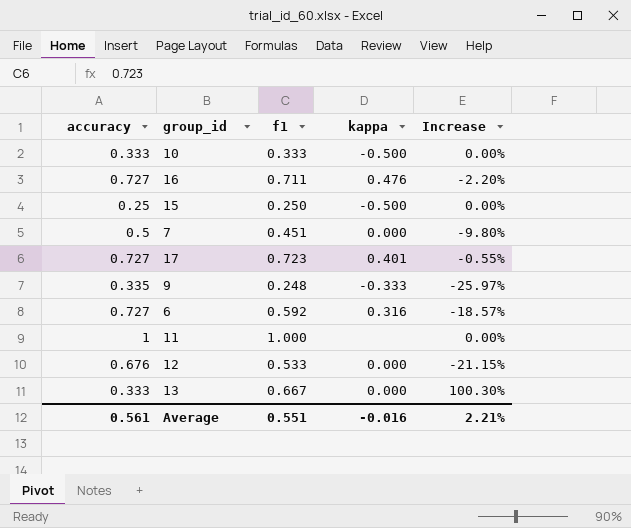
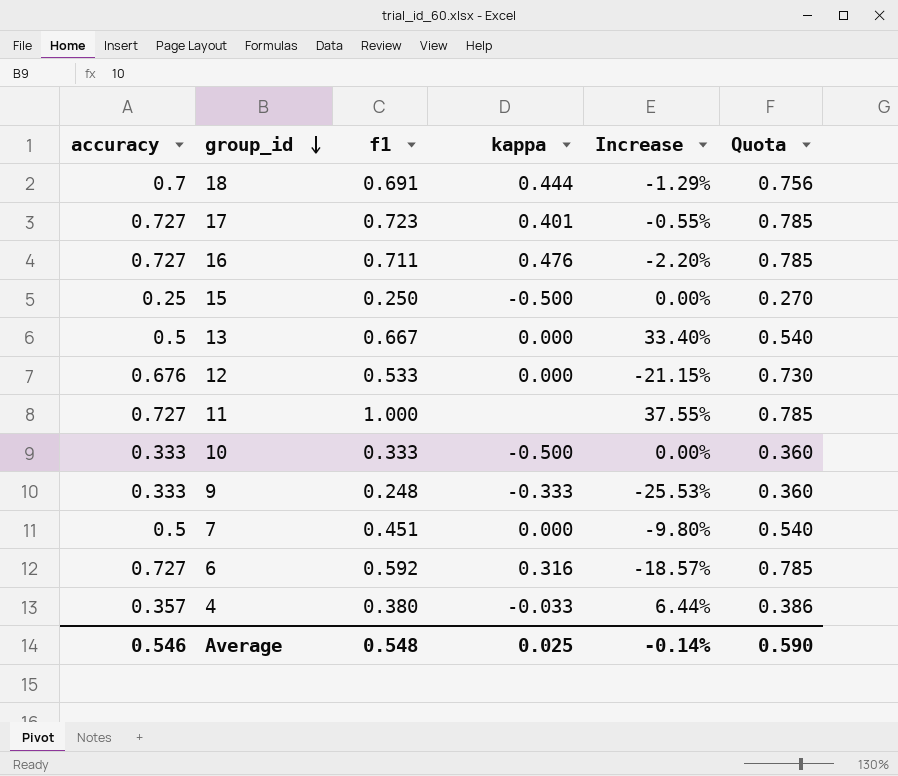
row order: none -> group_id descending
column Quota | formula: none -> [accuracy] * 1.08
row 18: none -> 0.7 | 0.691 | 0.444 | -1.29% | 0.756
13 | accuracy: 0.333 -> 0.5
13 | Increase: 100.30% -> 33.40%
11 | accuracy: 1 -> 0.727
11 | Increase: 0.00% -> 37.55%
9 | accuracy: 0.335 -> 0.333
9 | Increase: -25.97% -> -25.53%
row 4: none -> 0.357 | 0.380 | -0.033 | 6.44% | 0.386
Average | accuracy: 0.561 -> 0.546
Average | f1: 0.551 -> 0.548
Average | kappa: -0.016 -> 0.025
Average | Increase: 2.21% -> -0.14%

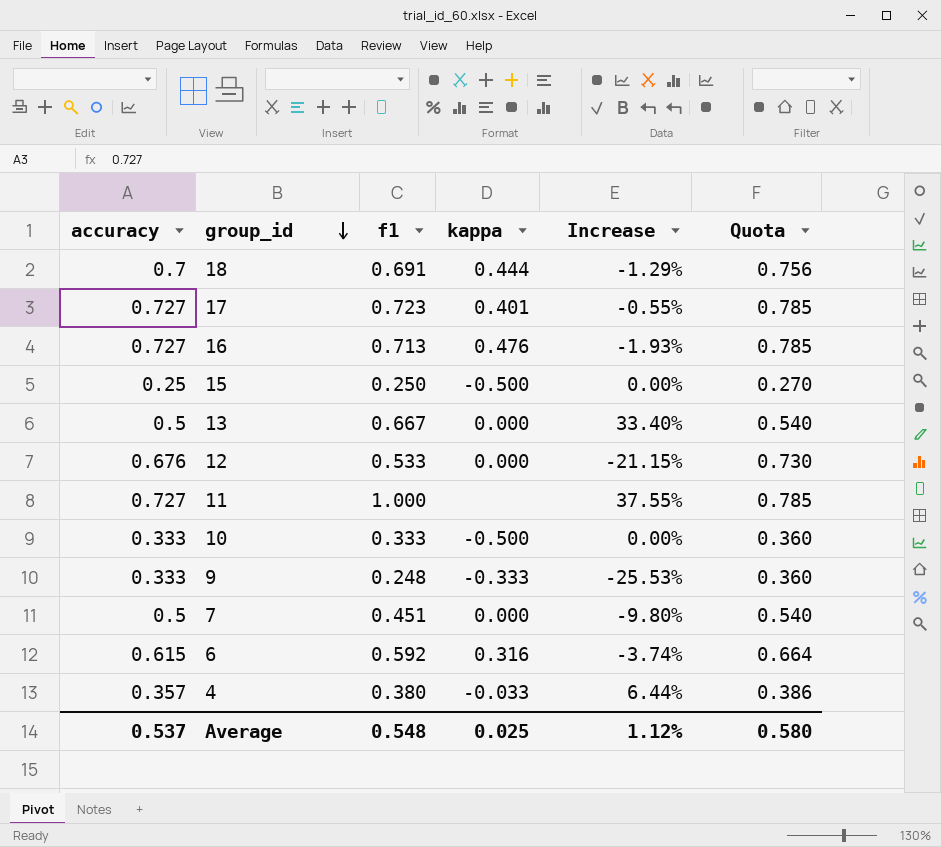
16 | f1: 0.711 -> 0.713
16 | Increase: -2.20% -> -1.93%
6 | accuracy: 0.727 -> 0.615
6 | Increase: -18.57% -> -3.74%
6 | Quota: 0.785 -> 0.664
Average | accuracy: 0.546 -> 0.537
Average | Increase: -0.14% -> 1.12%
Average | Quota: 0.590 -> 0.580

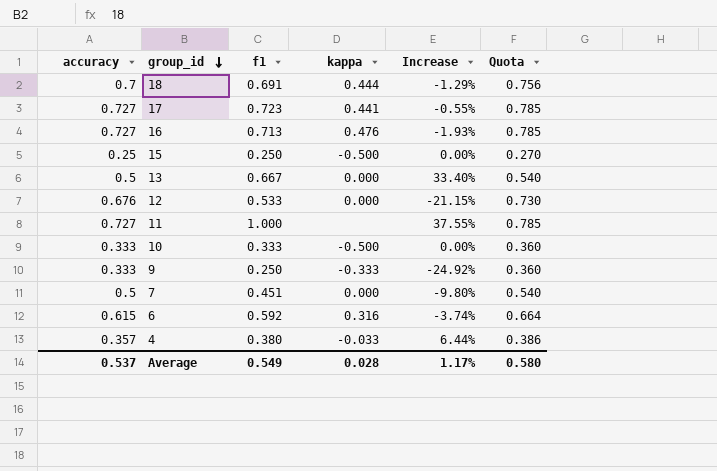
17 | kappa: 0.401 -> 0.441
9 | f1: 0.248 -> 0.250
9 | Increase: -25.53% -> -24.92%
Average | f1: 0.548 -> 0.549
Average | kappa: 0.025 -> 0.028
Average | Increase: 1.12% -> 1.17%

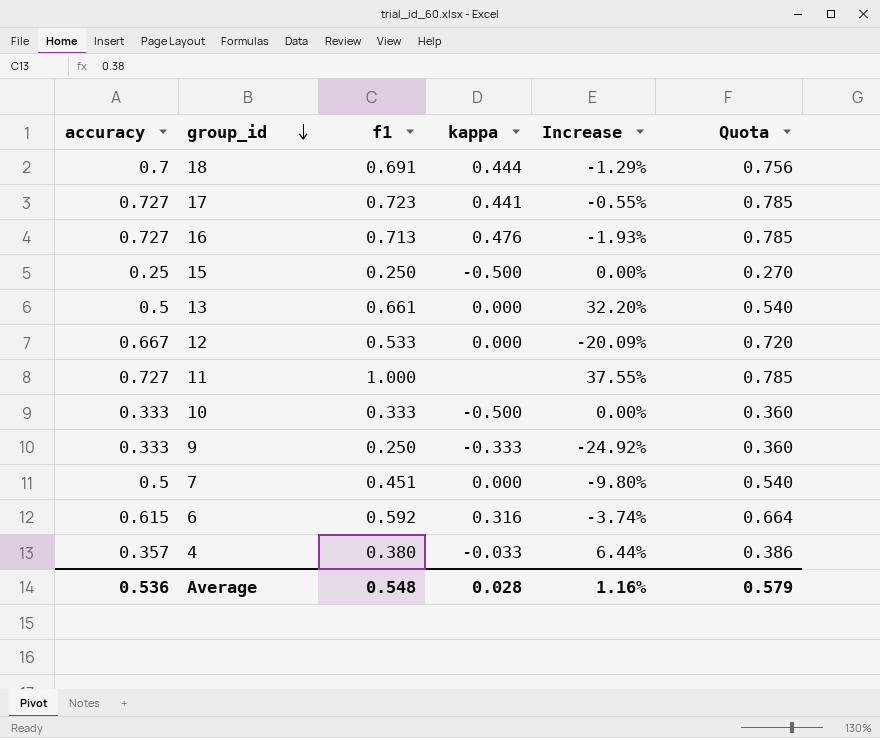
13 | f1: 0.667 -> 0.661
13 | Increase: 33.40% -> 32.20%
12 | accuracy: 0.676 -> 0.667
12 | Increase: -21.15% -> -20.09%
12 | Quota: 0.730 -> 0.720
Average | accuracy: 0.537 -> 0.536
Average | f1: 0.549 -> 0.548
Average | Increase: 1.17% -> 1.16%
Average | Quota: 0.580 -> 0.579

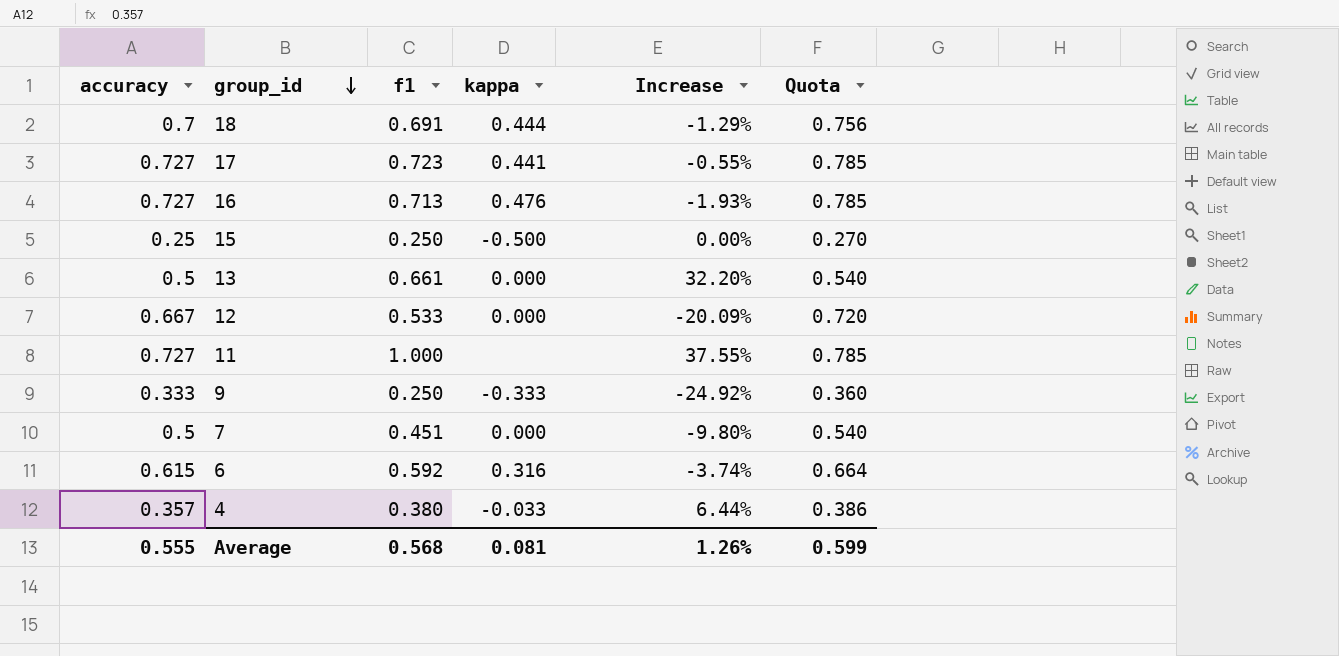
row 10: 0.333 | 0.333 | -0.500 | 0.00% | 0.360 -> none
Average | accuracy: 0.536 -> 0.555
Average | f1: 0.548 -> 0.568
Average | kappa: 0.028 -> 0.081
Average | Increase: 1.16% -> 1.26%
Average | Quota: 0.579 -> 0.599

